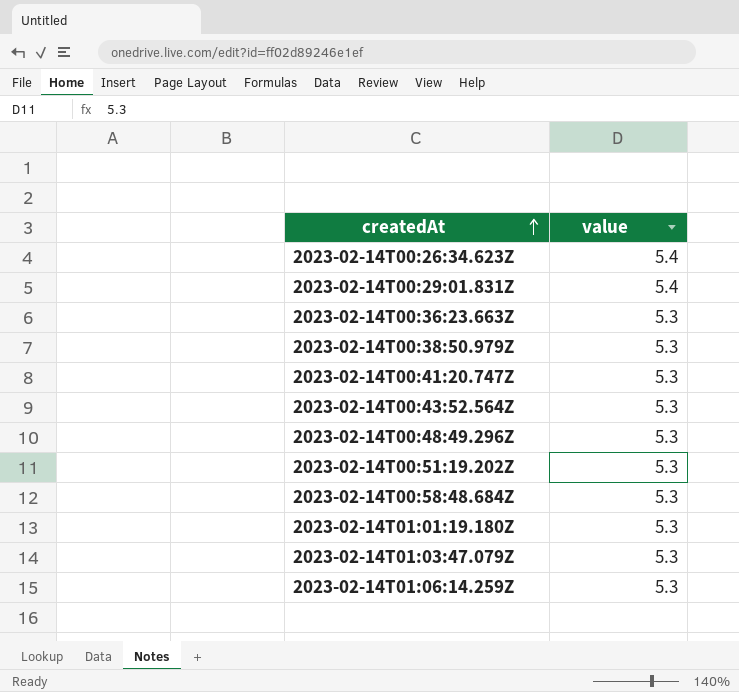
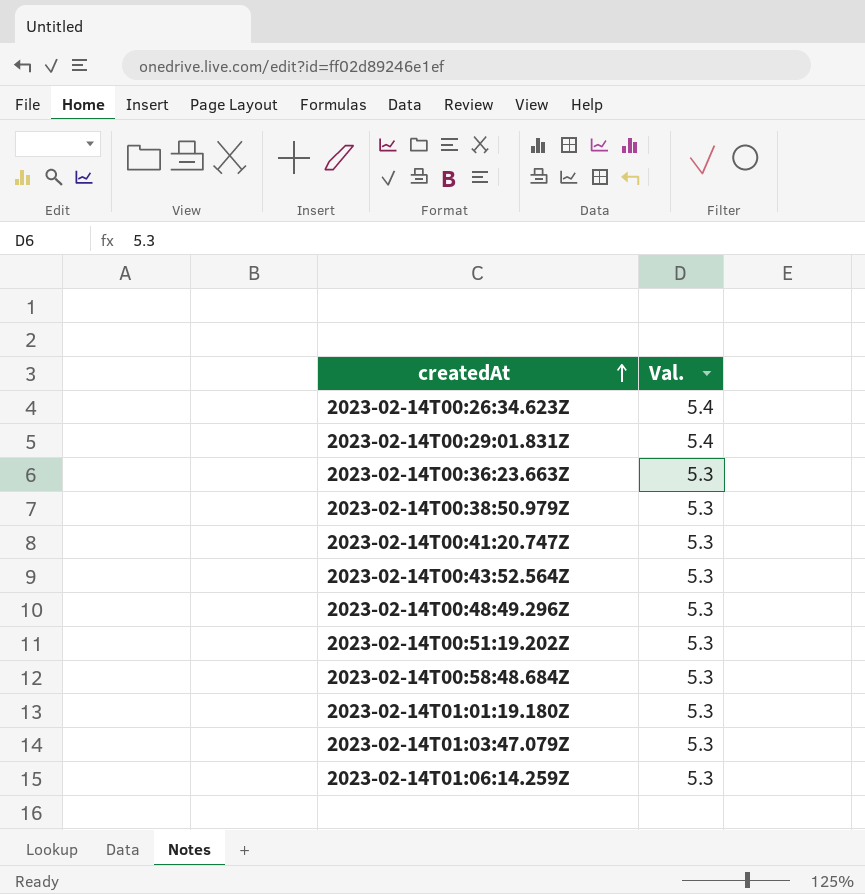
column name: value -> Val.

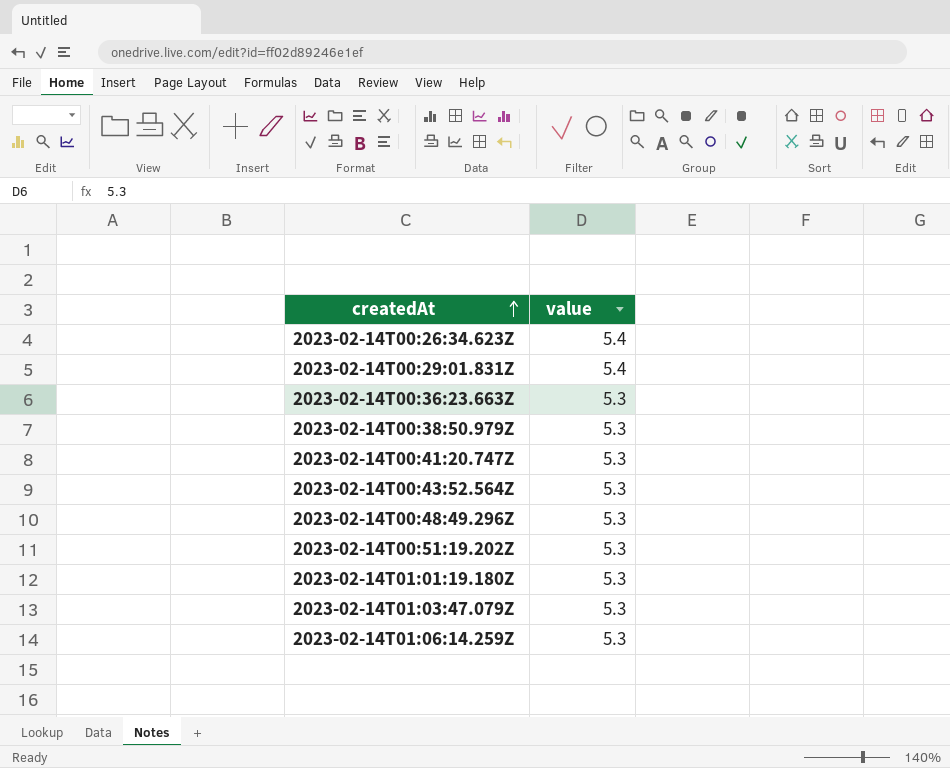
column name: Val. -> value
row 2023-02-14T00:58:48.684Z: 5.3 -> none

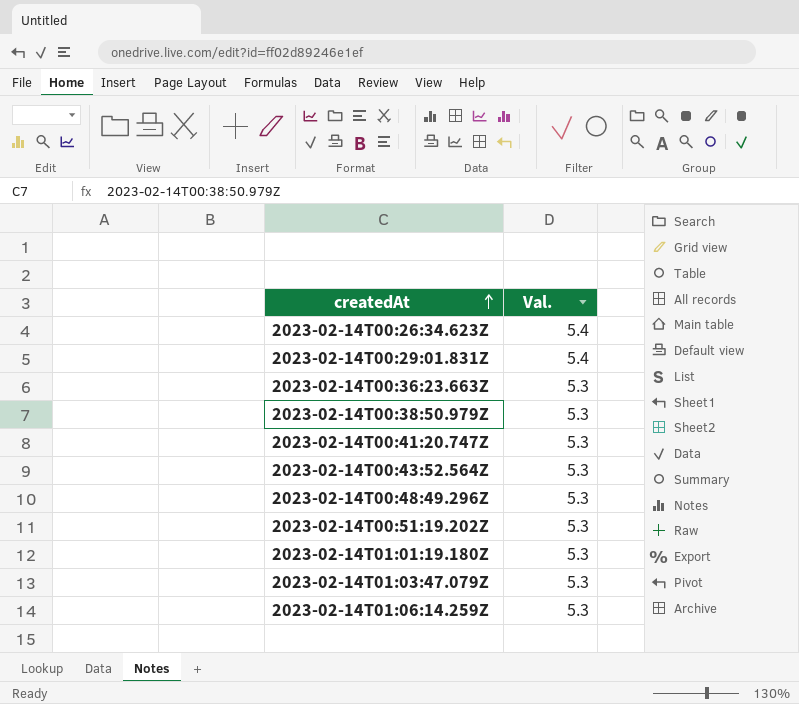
column name: value -> Val.

